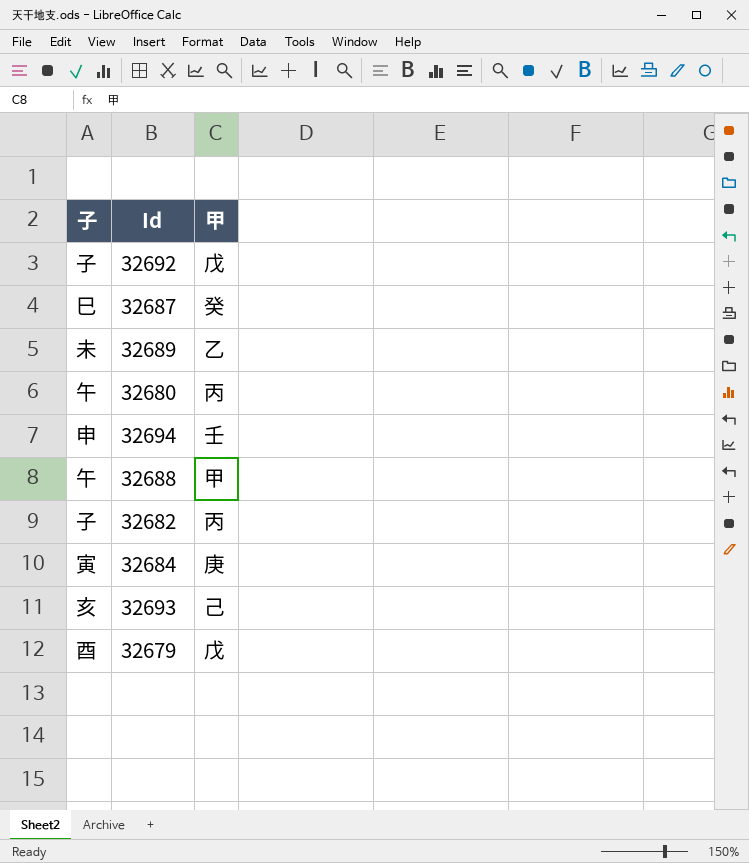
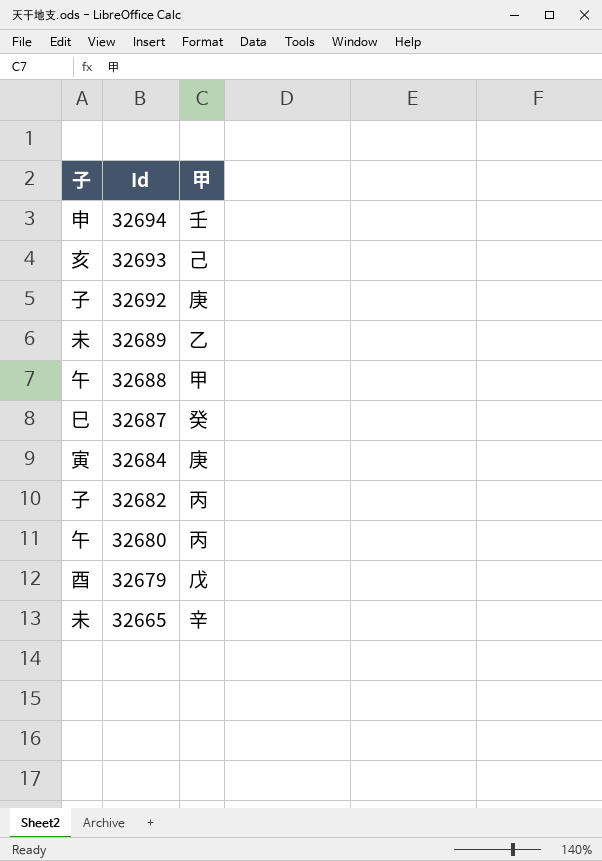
row order: none -> Id descending
32692 | 甲: 戊 -> 庚
row 32665: none -> 未 | 辛

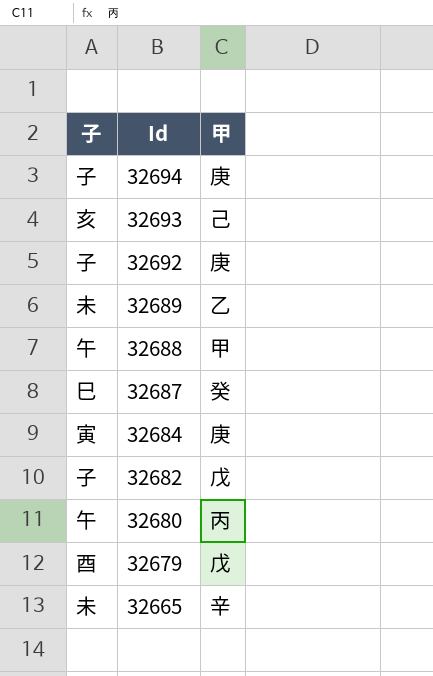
32694 | 子: 申 -> 子
32694 | 甲: 壬 -> 庚
32682 | 甲: 丙 -> 戊

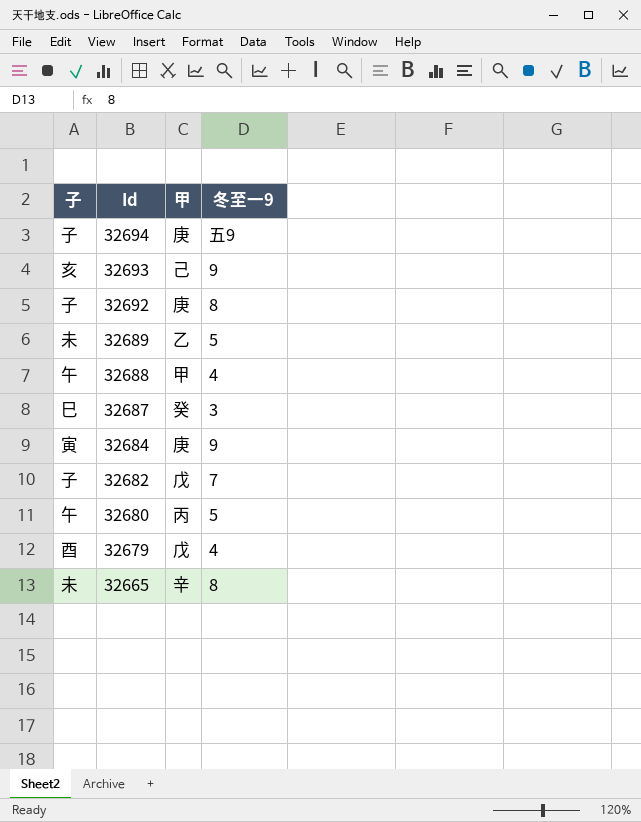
column 冬至一9 | position: none -> 4

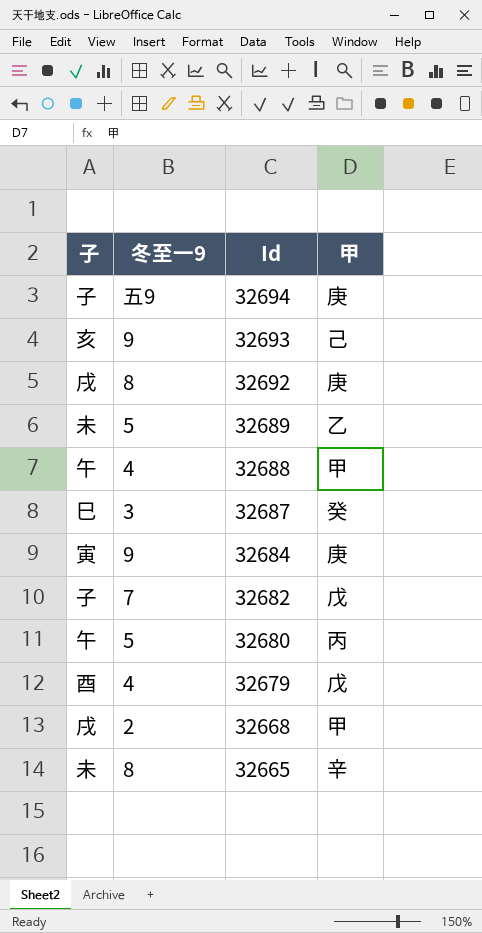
column 冬至一9 | position: 4 -> 2
32692 | 子: 子 -> 戌
row 32668: none -> 戌 | 2 | 甲

